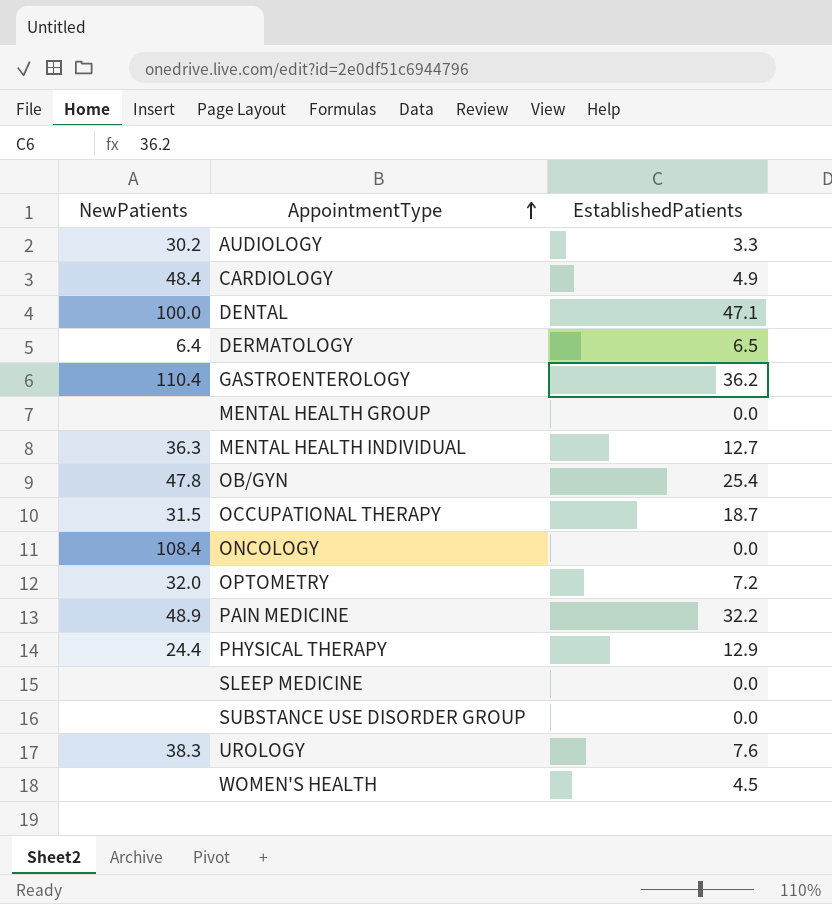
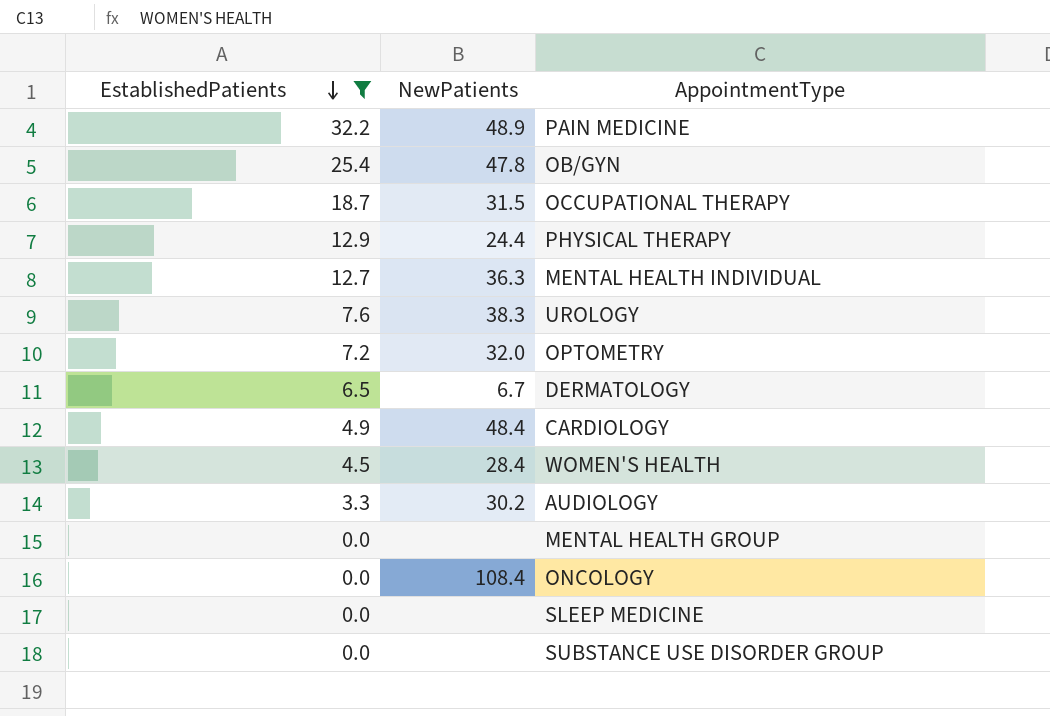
filter: none -> EstablishedPatients <= 32.2
row order: AppointmentType ascending -> EstablishedPatients descending
column EstablishedPatients | position: 3 -> 1
DERMATOLOGY | NewPatients: 6.4 -> 6.7
WOMEN'S HEALTH | NewPatients: none -> 28.4

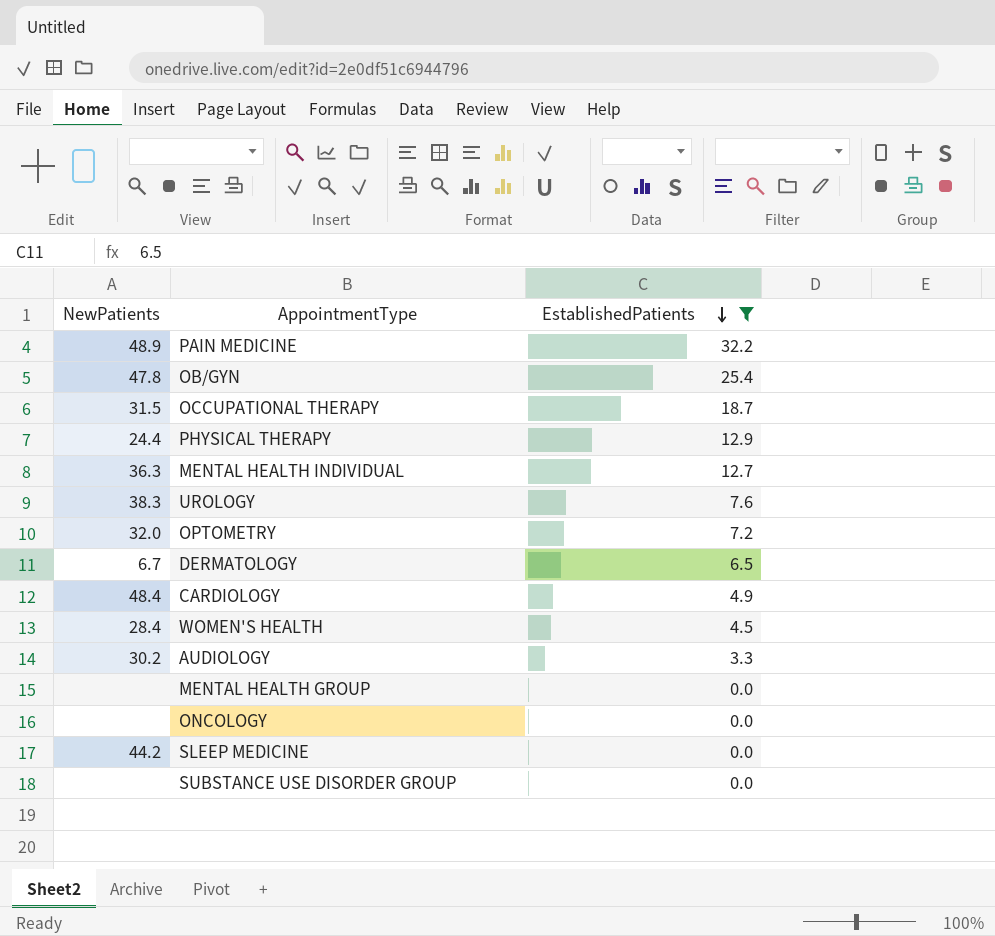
column EstablishedPatients | position: 1 -> 3
ONCOLOGY | NewPatients: 108.4 -> none
SLEEP MEDICINE | NewPatients: none -> 44.2

